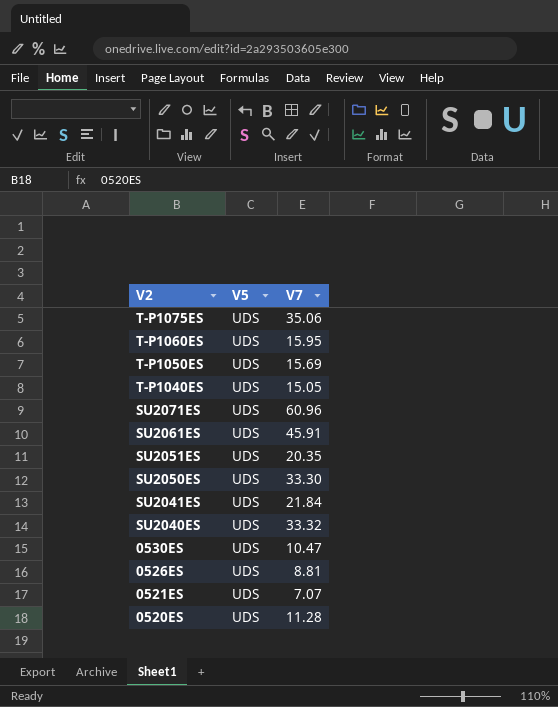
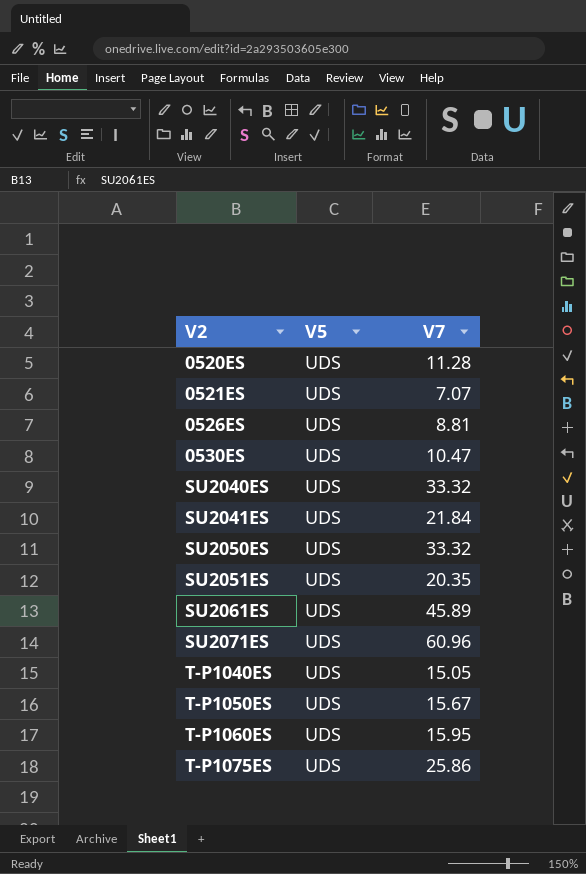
row order: V2 descending -> V2 ascending
SU2050ES | V7: 33.30 -> 33.32
SU2061ES | V7: 45.91 -> 45.89
T-P1050ES | V7: 15.69 -> 15.67
T-P1075ES | V7: 35.06 -> 25.86

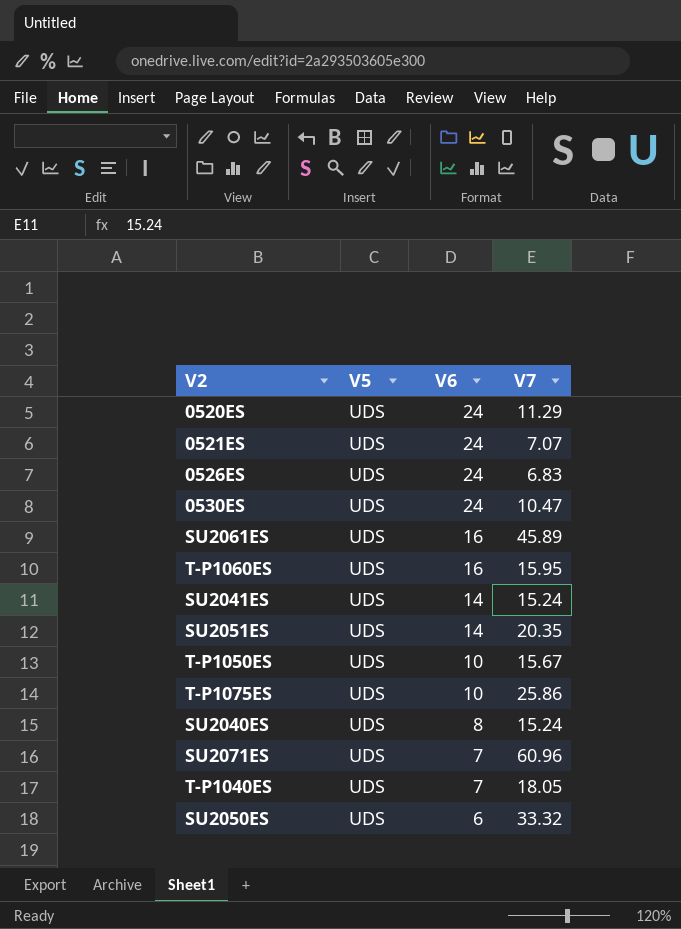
row order: V2 ascending -> V6 descending
column V6 | position: none -> 3
0520ES | V7: 11.28 -> 11.29
0526ES | V7: 8.81 -> 6.83
SU2041ES | V7: 21.84 -> 15.24
SU2040ES | V7: 33.32 -> 15.24
T-P1040ES | V7: 15.05 -> 18.05

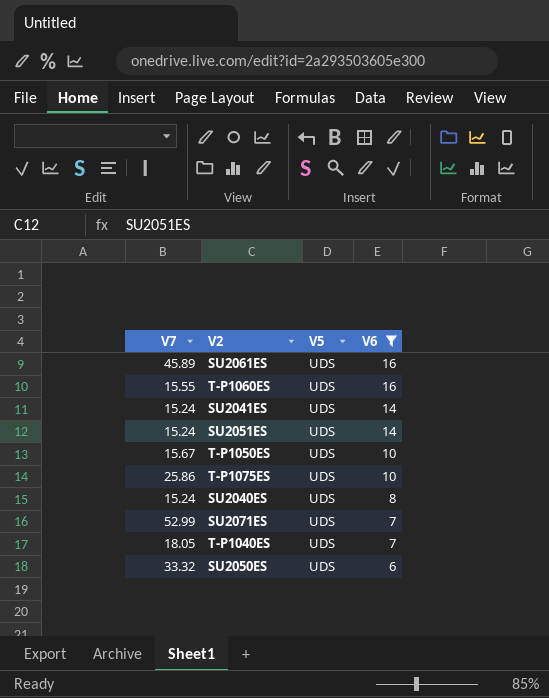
filter: none -> V6 != 24
column V7 | position: 4 -> 1
T-P1060ES | V7: 15.95 -> 15.55
SU2051ES | V7: 20.35 -> 15.24
SU2071ES | V7: 60.96 -> 52.99

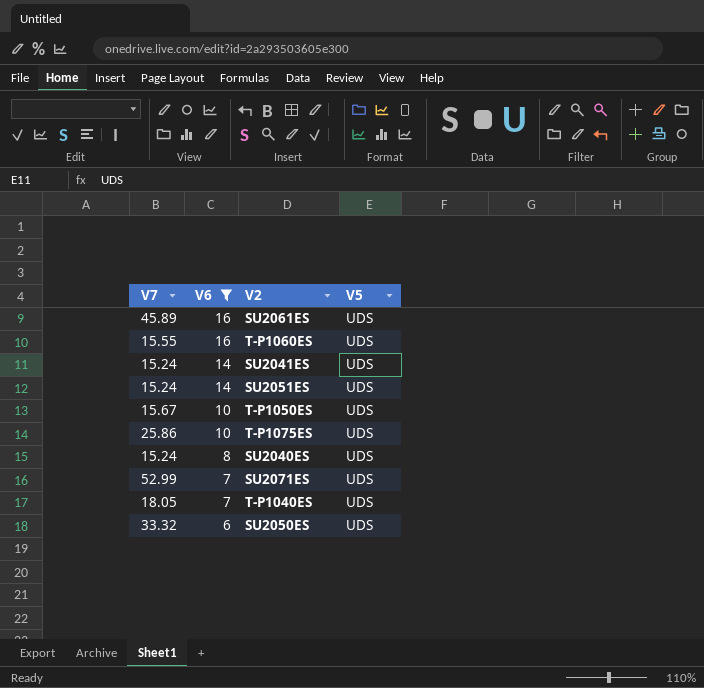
column V6 | position: 4 -> 2

